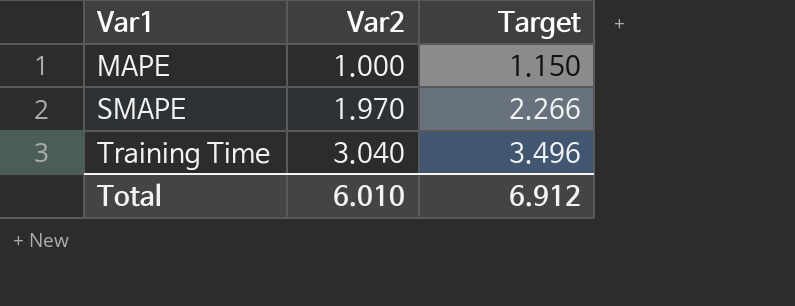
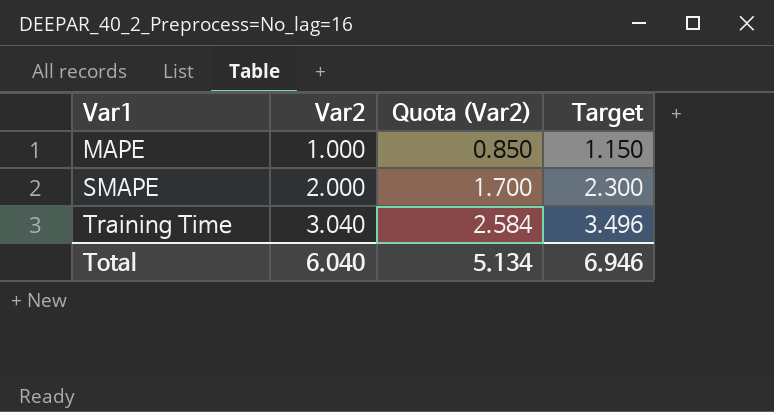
column Quota (Var2) | formula: none -> [Var2] * 0.85
SMAPE | Var2: 1.970 -> 2.000
SMAPE | Target: 2.266 -> 2.300
Total | Var2: 6.010 -> 6.040
Total | Target: 6.912 -> 6.946

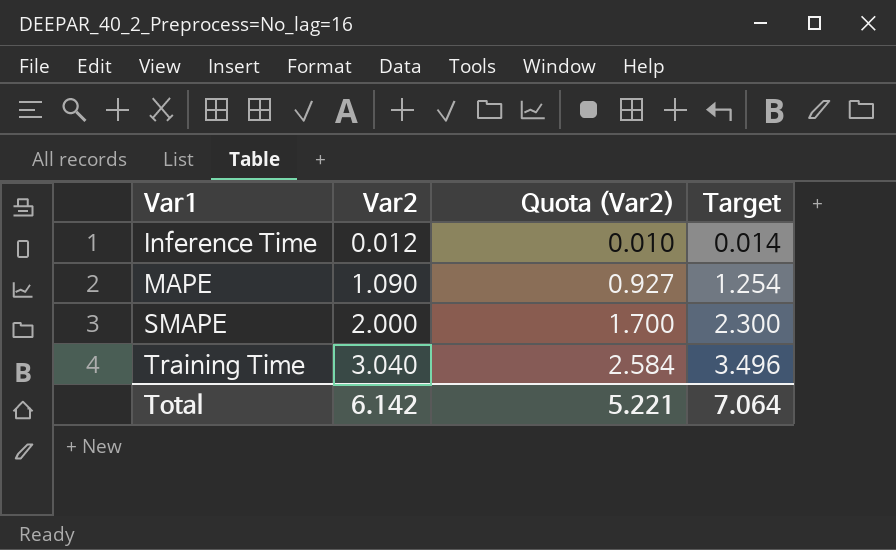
row Inference Time: none -> 0.012 | 0.010 | 0.014
MAPE | Var2: 1.000 -> 1.090
MAPE | Quota (Var2): 0.850 -> 0.927
MAPE | Target: 1.150 -> 1.254
Total | Var2: 6.040 -> 6.142
Total | Quota (Var2): 5.134 -> 5.221
Total | Target: 6.946 -> 7.064

